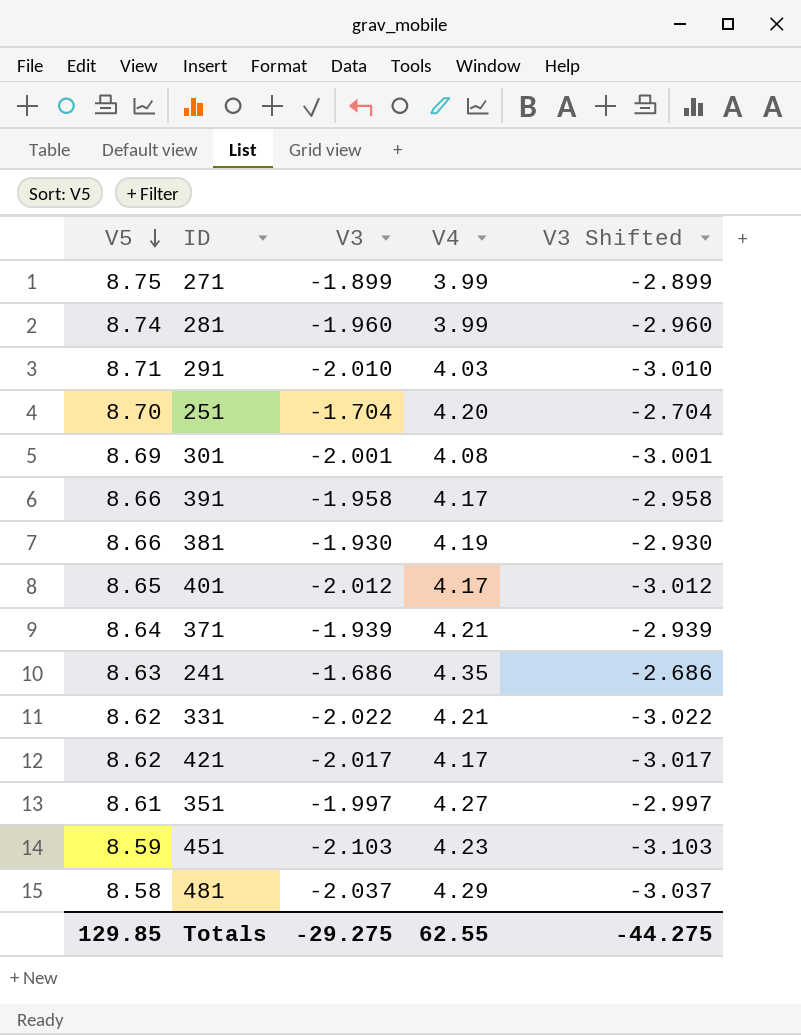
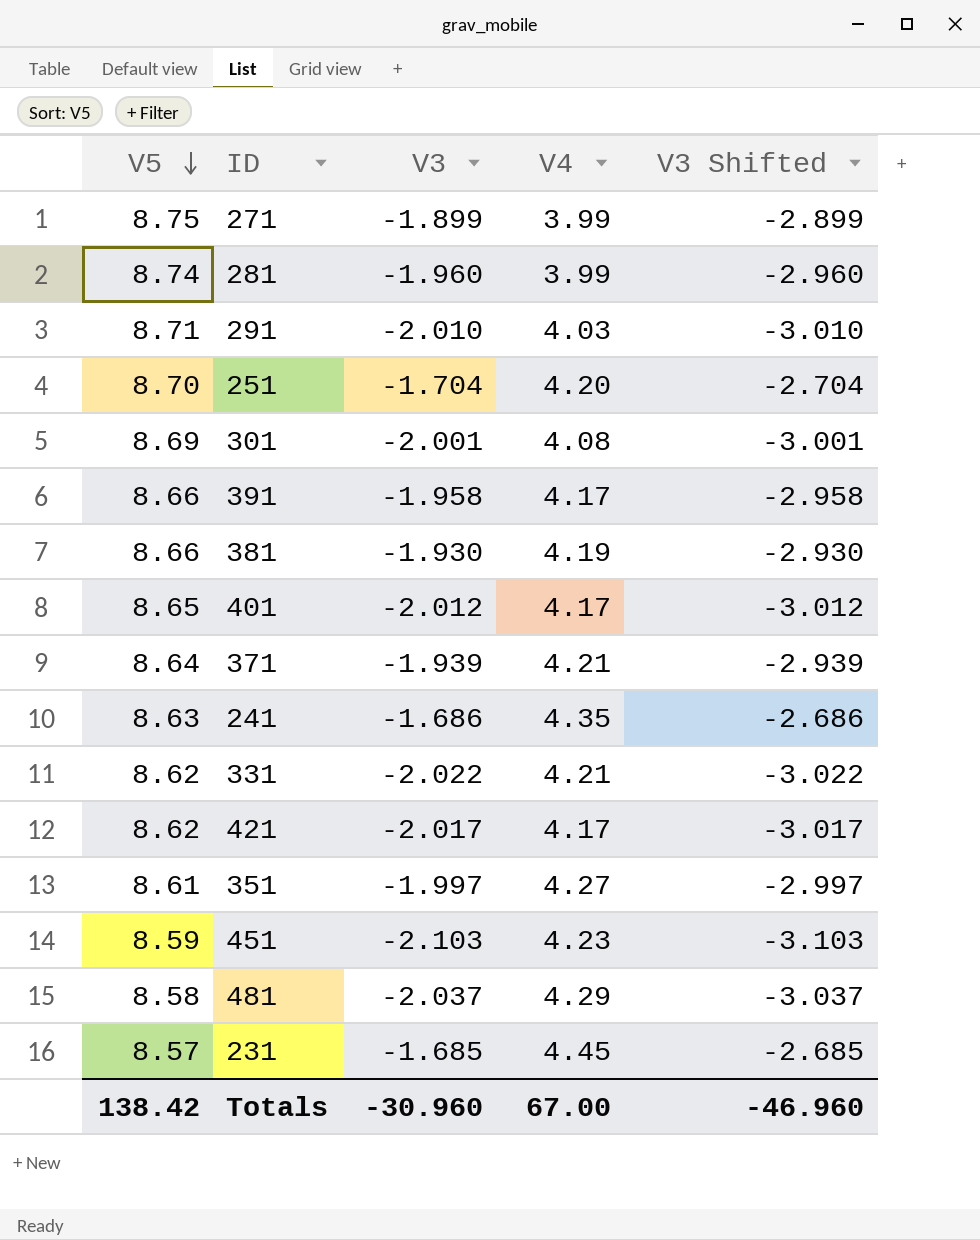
row 231: none -> 8.57 | -1.685 | 4.45 | -2.685
Totals | V5: 129.85 -> 138.42
Totals | V3: -29.275 -> -30.960
Totals | V4: 62.55 -> 67.00
Totals | V3 Shifted: -44.275 -> -46.960

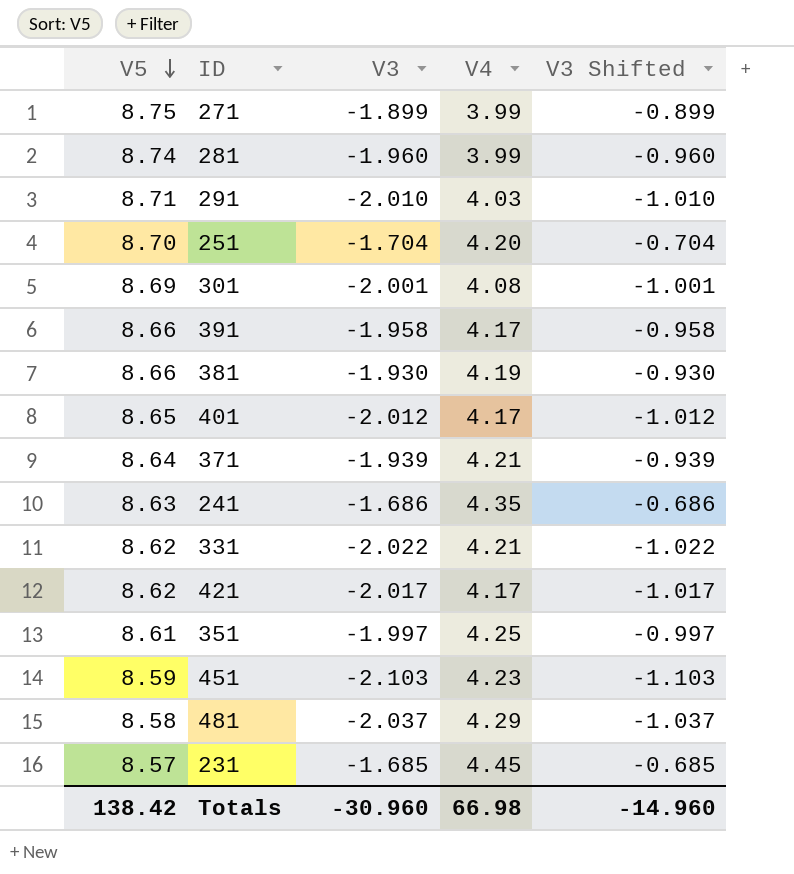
column V3 Shifted | formula: [V3] - 1 -> [V3] + 1
351 | V4: 4.27 -> 4.25
Totals | V4: 67.00 -> 66.98
Totals | V3 Shifted: -46.960 -> -14.960

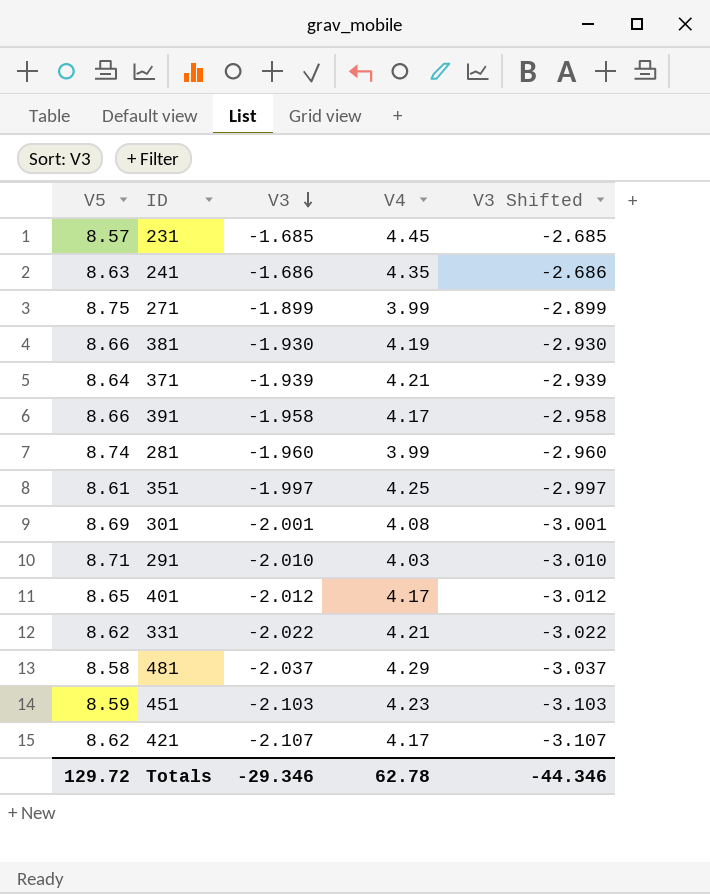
row order: V5 descending -> V3 descending
column V3 Shifted | formula: [V3] + 1 -> [V3] - 1
row 251: 8.70 | -1.704 | 4.20 | -0.704 -> none
421 | V3: -2.017 -> -2.107
Totals | V5: 138.42 -> 129.72
Totals | V3: -30.960 -> -29.346
Totals | V4: 66.98 -> 62.78
Totals | V3 Shifted: -14.960 -> -44.346

